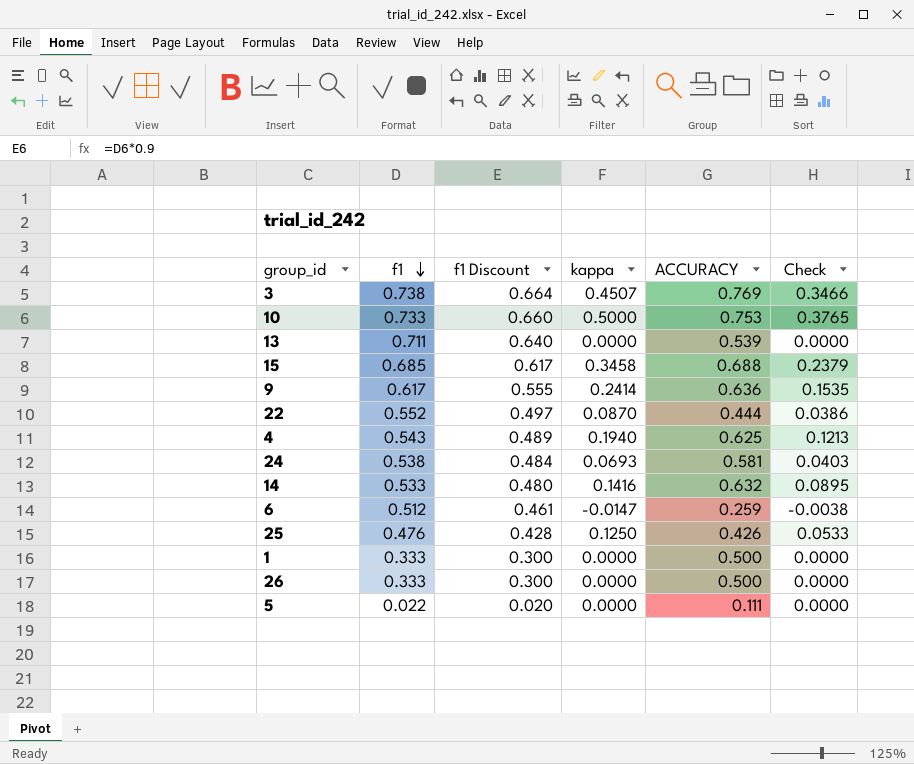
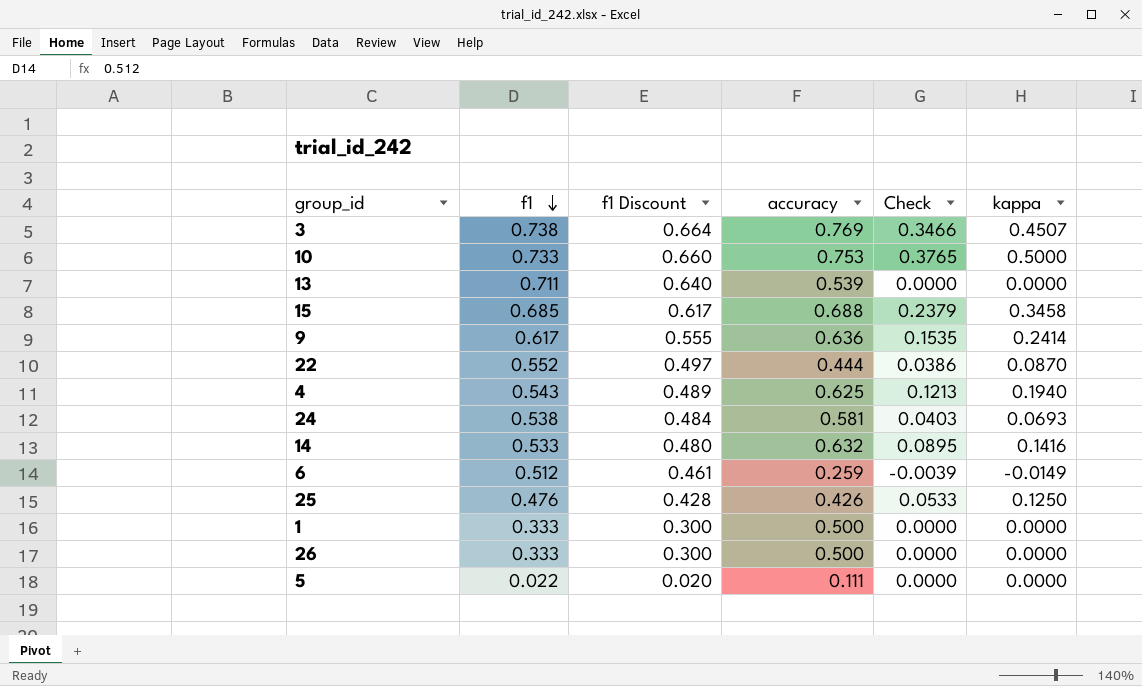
column name: ACCURACY -> accuracy
column kappa | position: 4 -> 6
6 | Check: -0.0038 -> -0.0039
6 | kappa: -0.0147 -> -0.0149

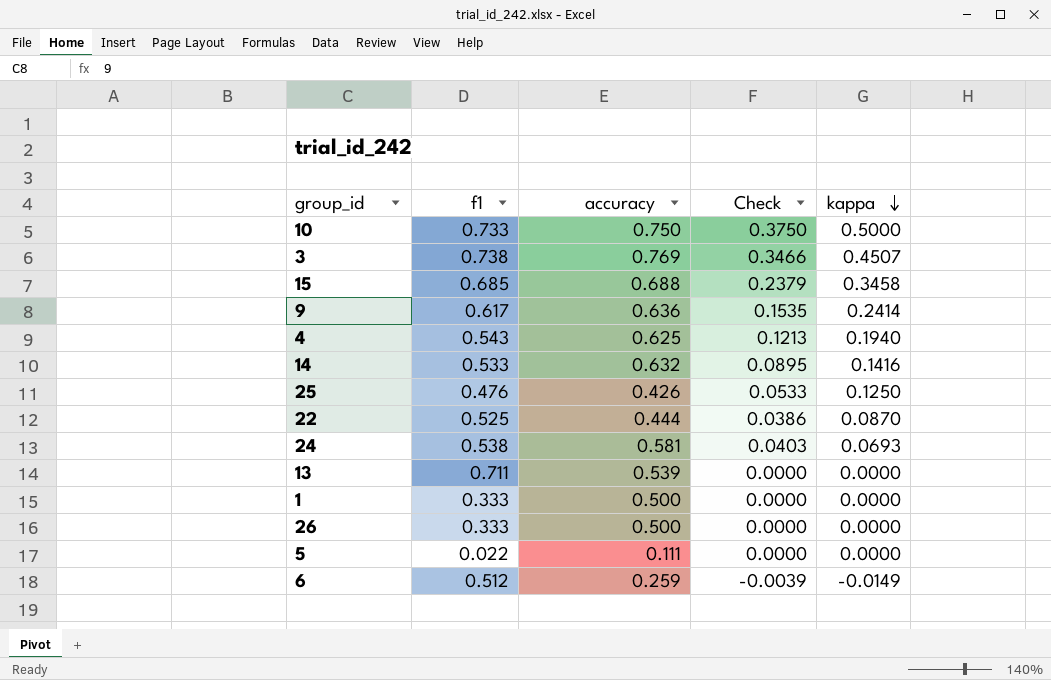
row order: f1 descending -> kappa descending
column f1 Discount | formula: [f1] * 0.9 -> none
10 | accuracy: 0.753 -> 0.750
10 | Check: 0.3765 -> 0.3750
22 | f1: 0.552 -> 0.525

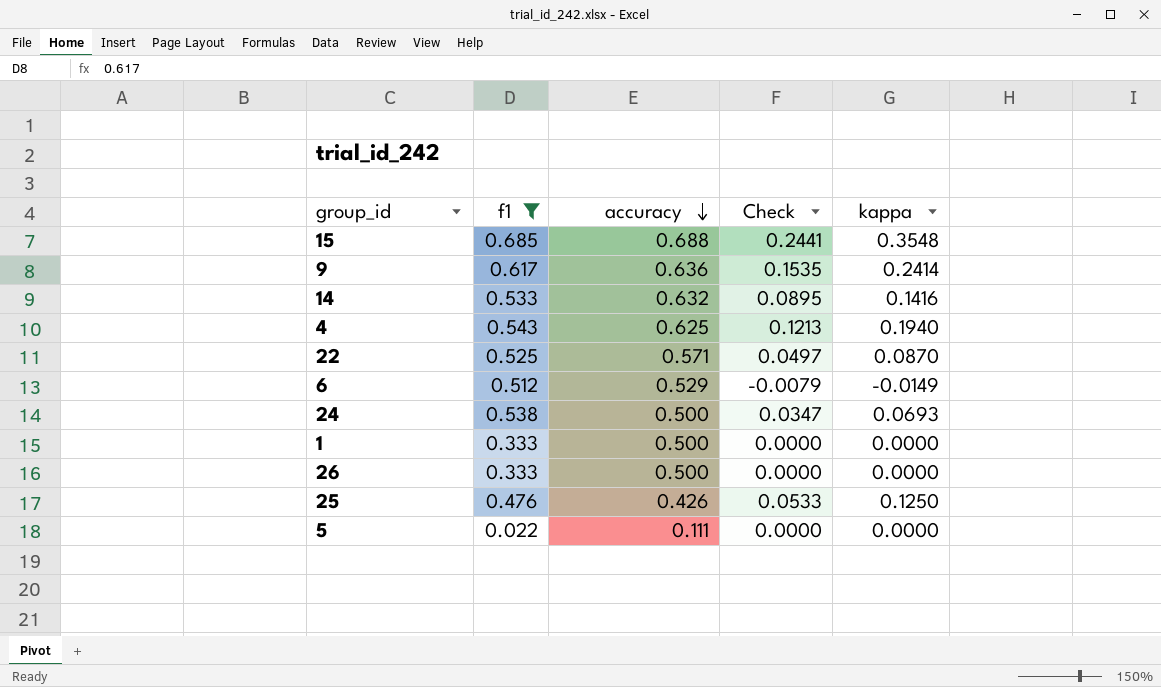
filter: none -> f1 <= 0.685
row order: kappa descending -> accuracy descending
15 | Check: 0.2379 -> 0.2441
15 | kappa: 0.3458 -> 0.3548
22 | accuracy: 0.444 -> 0.571
22 | Check: 0.0386 -> 0.0497
6 | accuracy: 0.259 -> 0.529
6 | Check: -0.0039 -> -0.0079
24 | accuracy: 0.581 -> 0.500
24 | Check: 0.0403 -> 0.0347

